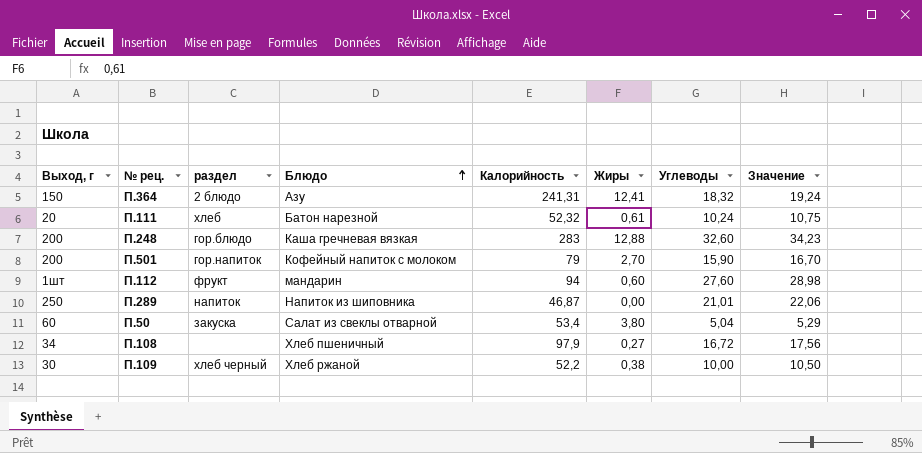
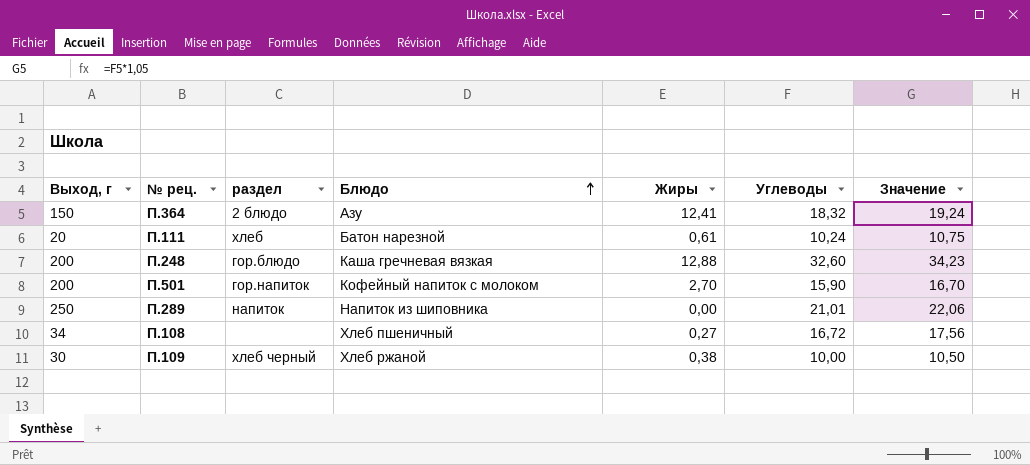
column Калорийность | position: 5 -> none
row П.112: 1шт | фрукт | мандарин | 94 | 0,60 | 27,60 | 28,98 -> none
row П.50: 60 | закуска | Салат из свеклы отварной | 53,4 | 3,80 | 5,04 | 5,29 -> none

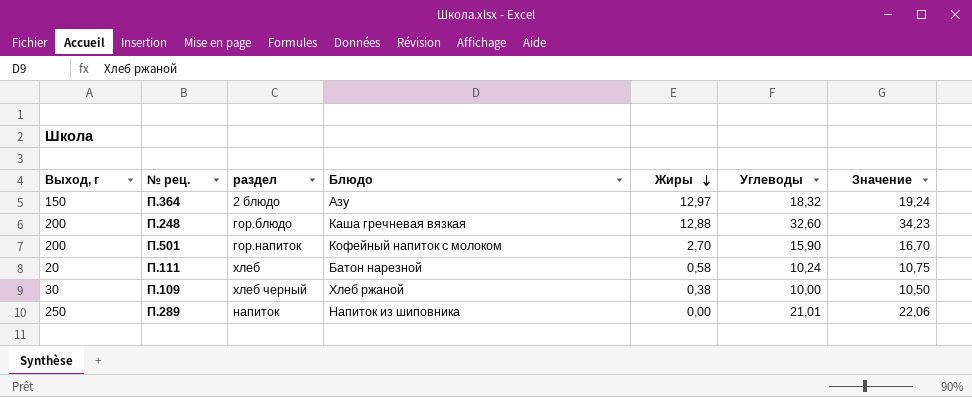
row order: Блюдо ascending -> Жиры descending
row П.108: 34 | none | Хлеб пшеничный | 0,27 | 16,72 | 17,56 -> none
П.364 | Жиры: 12,41 -> 12,97
П.111 | Жиры: 0,61 -> 0,58

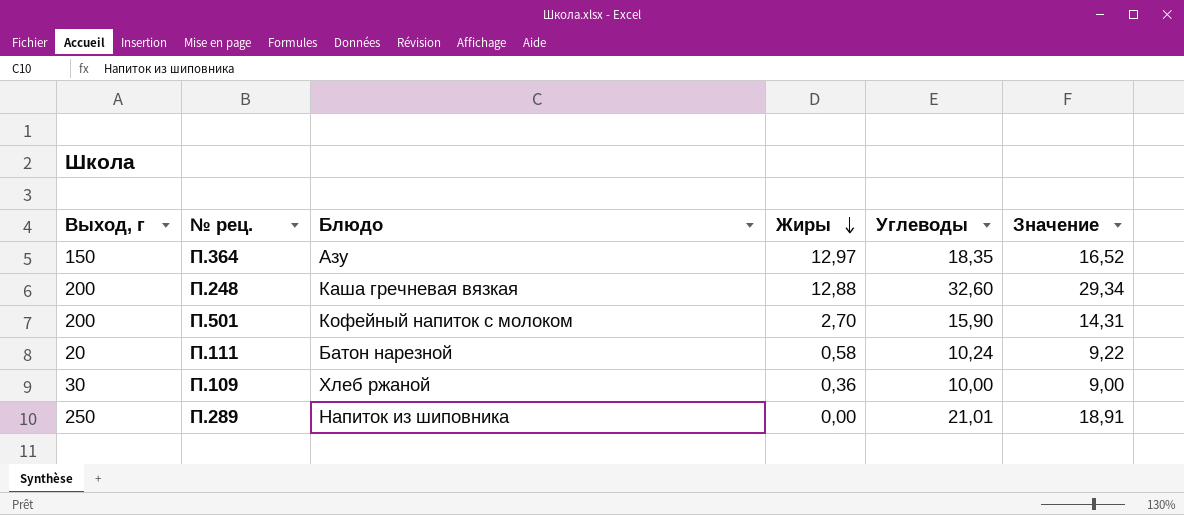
column раздел | position: 3 -> none
column Значение | formula: [Углеводы] * 1,05 -> [Углеводы] * 0,9
П.364 | Углеводы: 18,32 -> 18,35
П.109 | Жиры: 0,38 -> 0,36

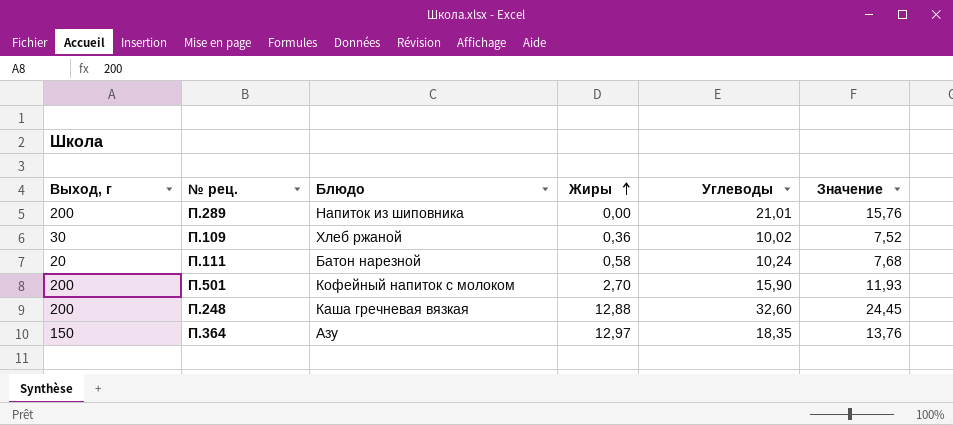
row order: Жиры descending -> Жиры ascending
column Значение | formula: [Углеводы] * 0,9 -> [Углеводы] * 0,75
П.289 | Выход, г: 250 -> 200
П.109 | Углеводы: 10,00 -> 10,02

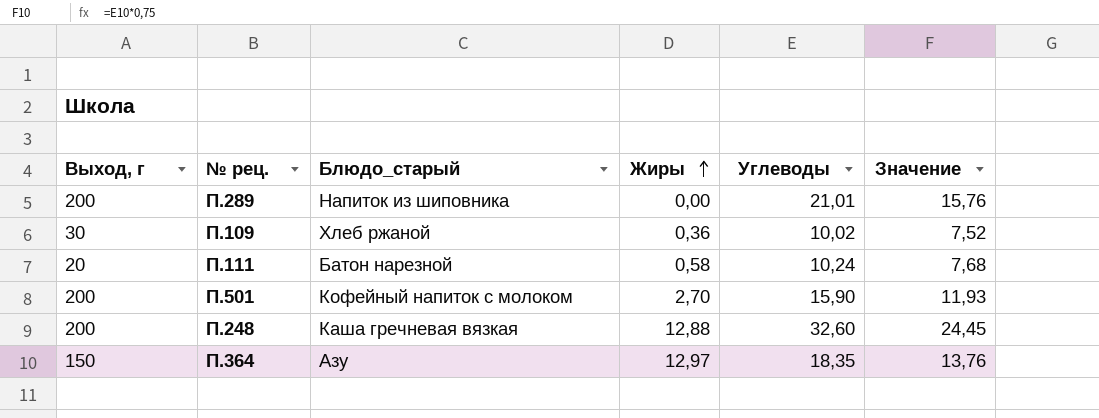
column name: Блюдо -> Блюдо_старый

